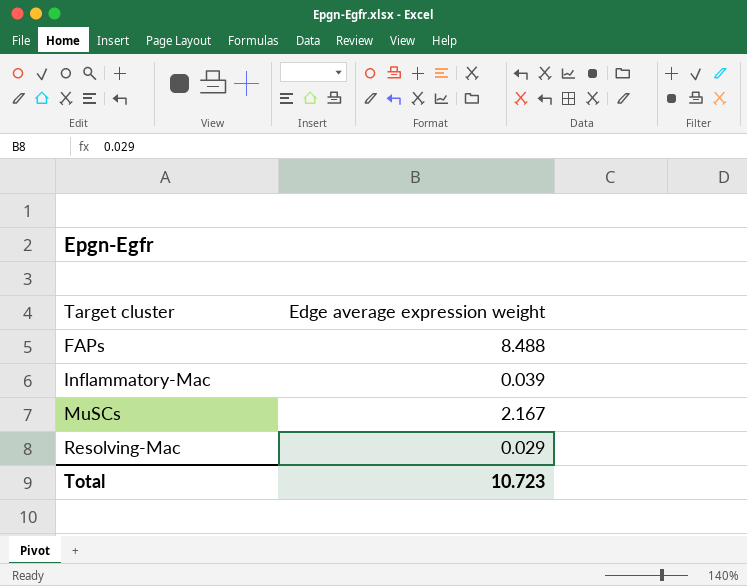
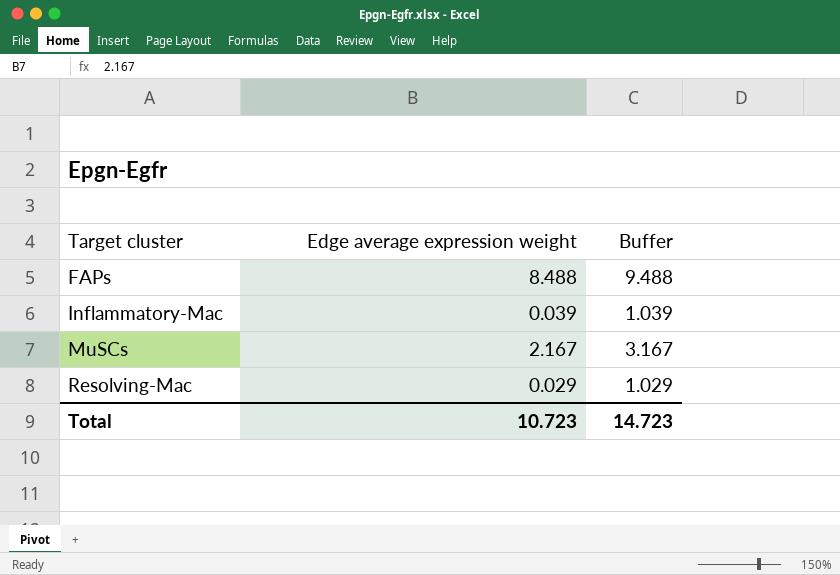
column Buffer | formula: none -> [Edge average expression weight] + 1

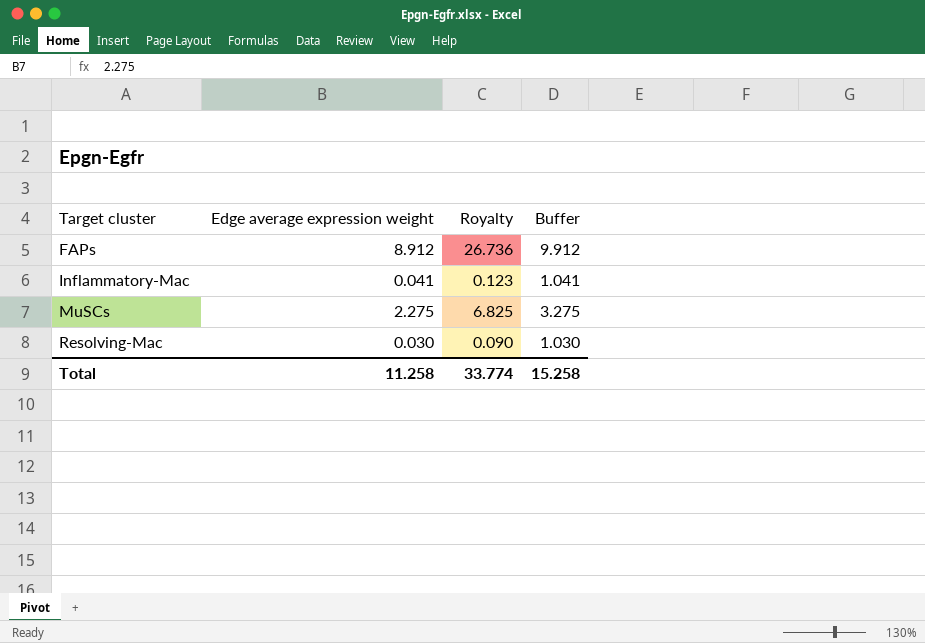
column Royalty | formula: none -> [Edge average expression weight] * 3
FAPs | Edge average expression weight: 8.488 -> 8.912
FAPs | Buffer: 9.488 -> 9.912
Inflammatory-Mac | Edge average expression weight: 0.039 -> 0.041
Inflammatory-Mac | Buffer: 1.039 -> 1.041
MuSCs | Edge average expression weight: 2.167 -> 2.275
MuSCs | Buffer: 3.167 -> 3.275
Resolving-Mac | Edge average expression weight: 0.029 -> 0.030
Resolving-Mac | Buffer: 1.029 -> 1.030
Total | Edge average expression weight: 10.723 -> 11.258
Total | Buffer: 14.723 -> 15.258

